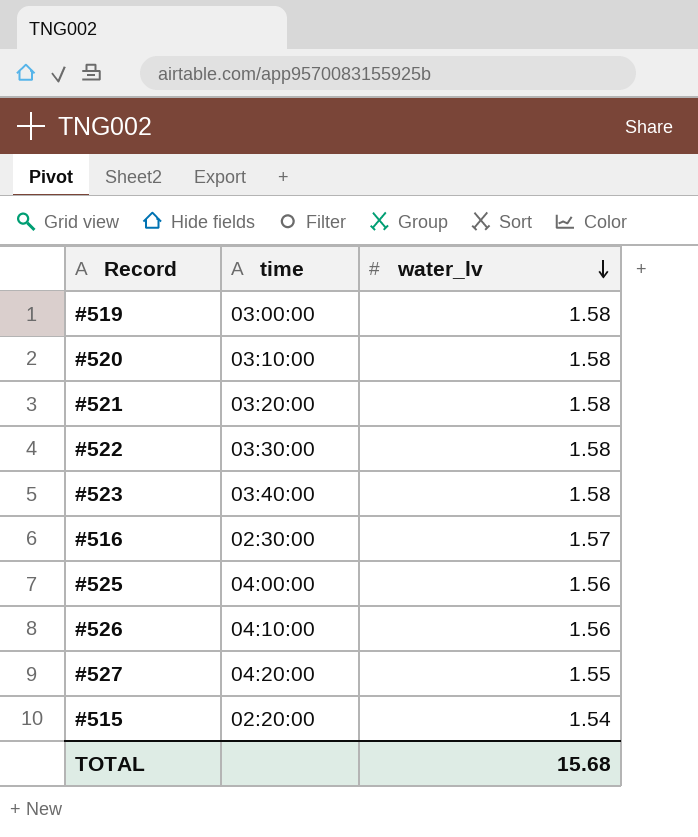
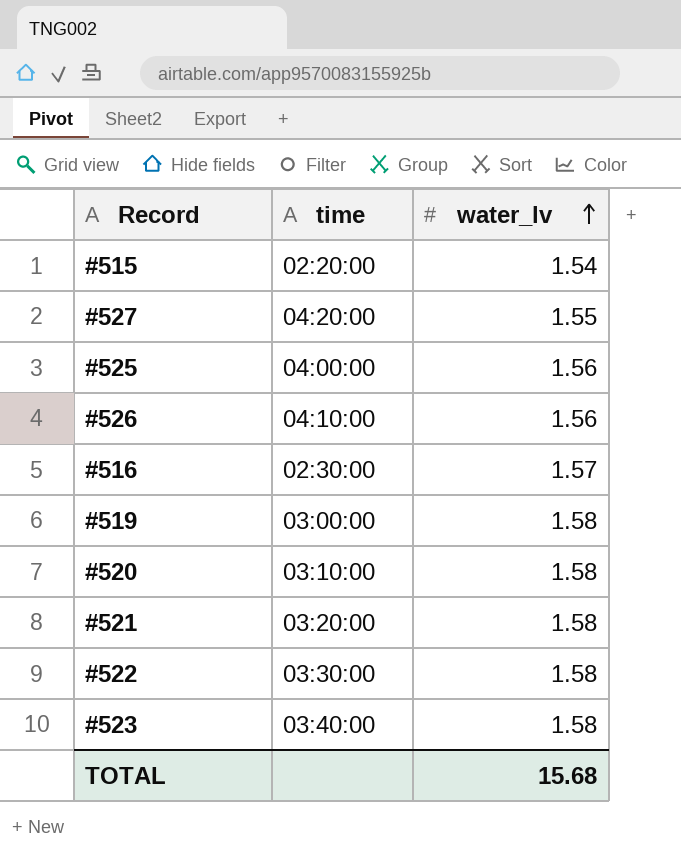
row order: water_lv descending -> water_lv ascending

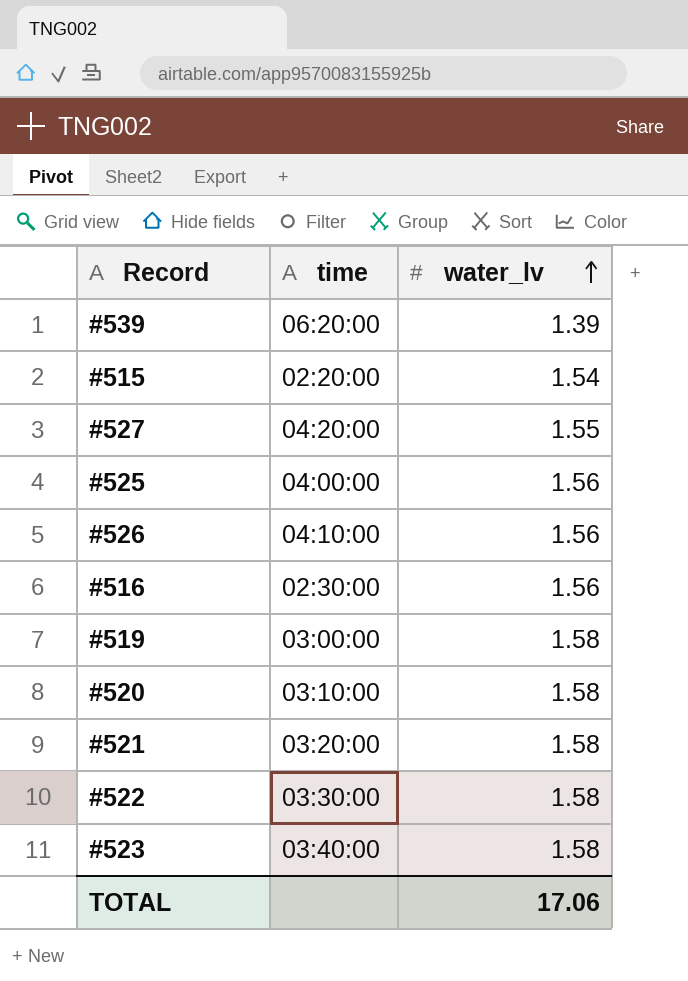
row #539: none -> 06:20:00 | 1.39
#516 | water_lv: 1.57 -> 1.56
TOTAL | water_lv: 15.68 -> 17.06

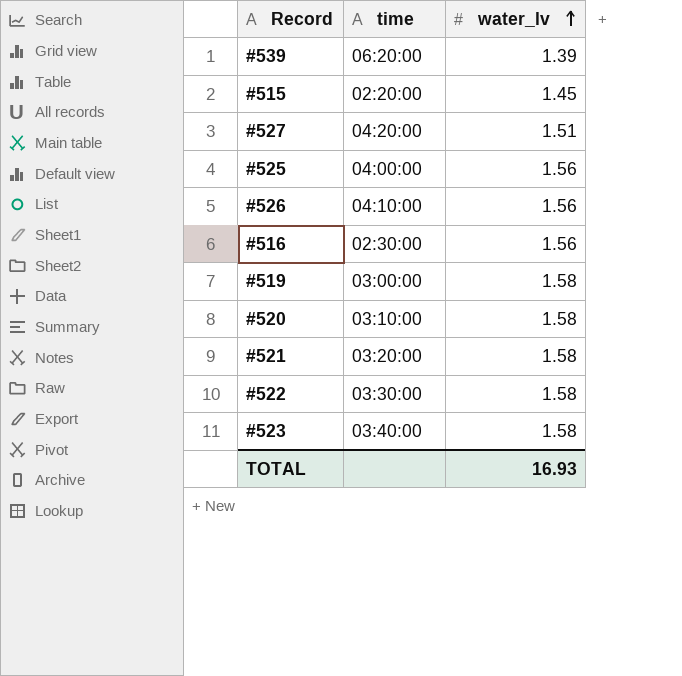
#515 | water_lv: 1.54 -> 1.45
#527 | water_lv: 1.55 -> 1.51
TOTAL | water_lv: 17.06 -> 16.93

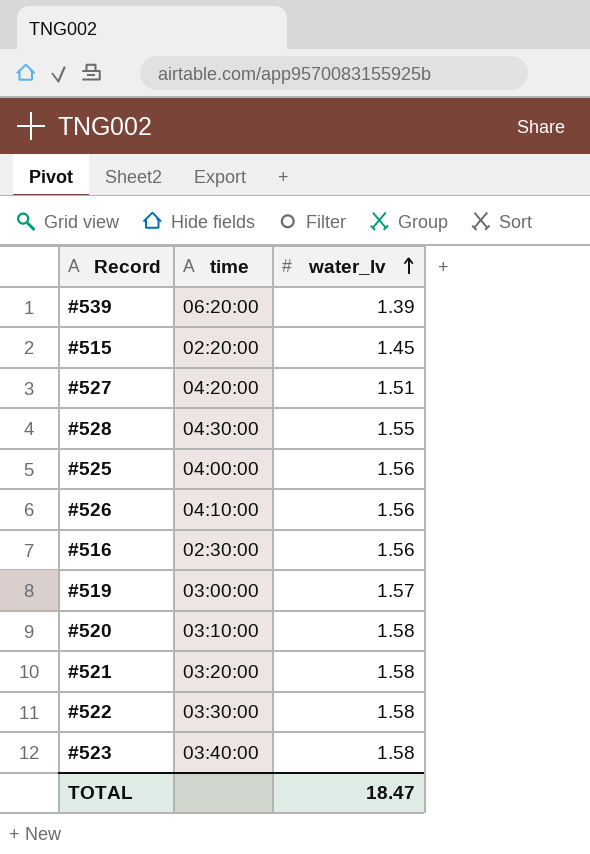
row #528: none -> 04:30:00 | 1.55
#519 | water_lv: 1.58 -> 1.57
TOTAL | water_lv: 16.93 -> 18.47

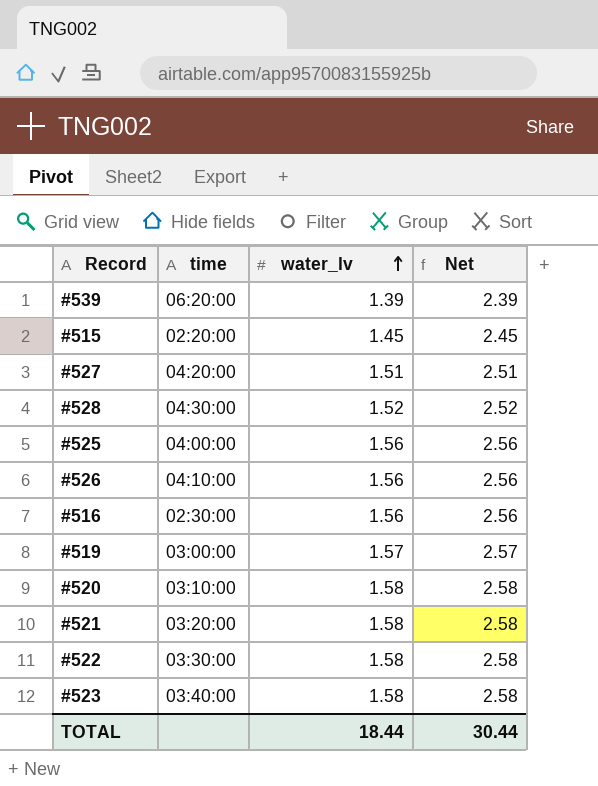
column Net | formula: none -> [water_lv] + 1
#528 | water_lv: 1.55 -> 1.52
TOTAL | water_lv: 18.47 -> 18.44

